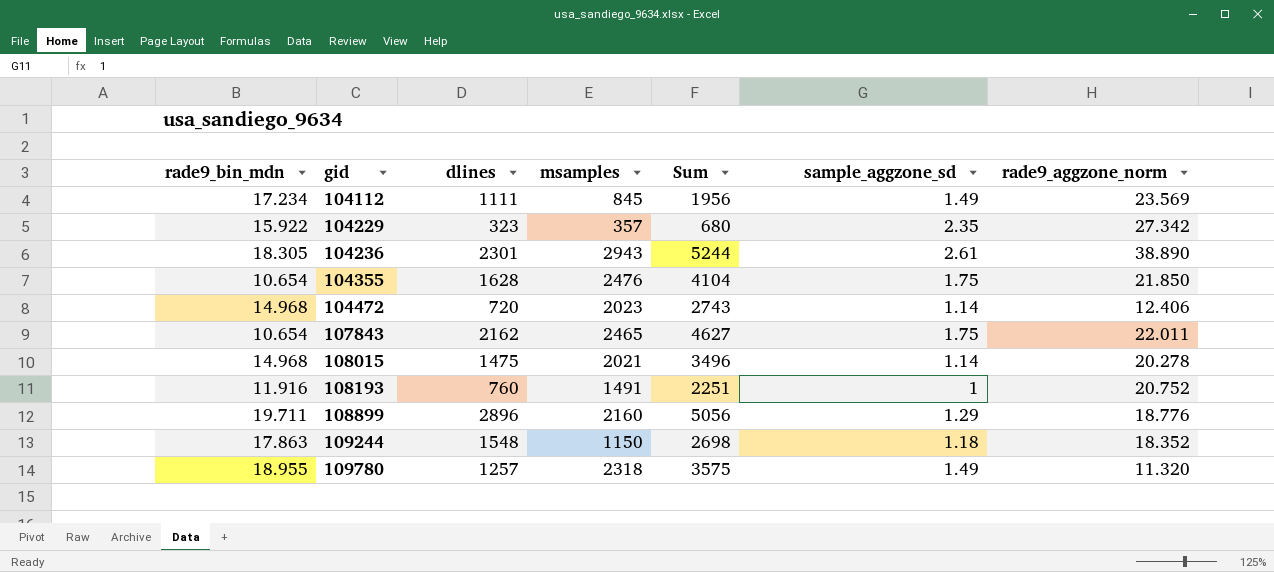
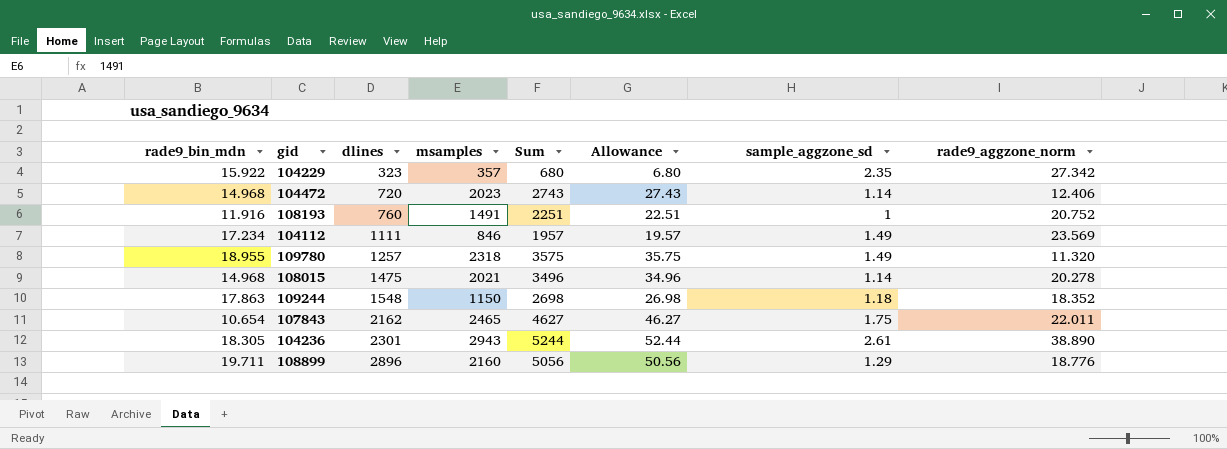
row order: gid ascending -> dlines ascending
column Allowance | formula: none -> [Sum] * 0.01
row 104355: 10.654 | 1628 | 2476 | 4104 | 1.75 | 21.850 -> none
104112 | msamples: 845 -> 846
104112 | Sum: 1956 -> 1957

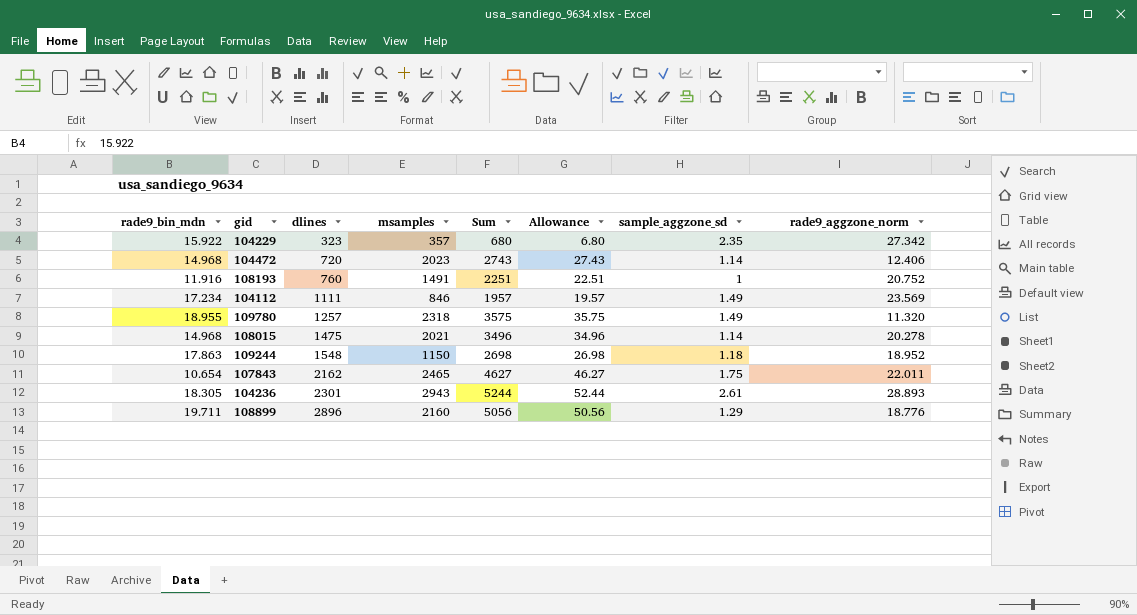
109244 | rade9_aggzone_norm: 18.352 -> 18.952
104236 | rade9_aggzone_norm: 38.890 -> 28.893

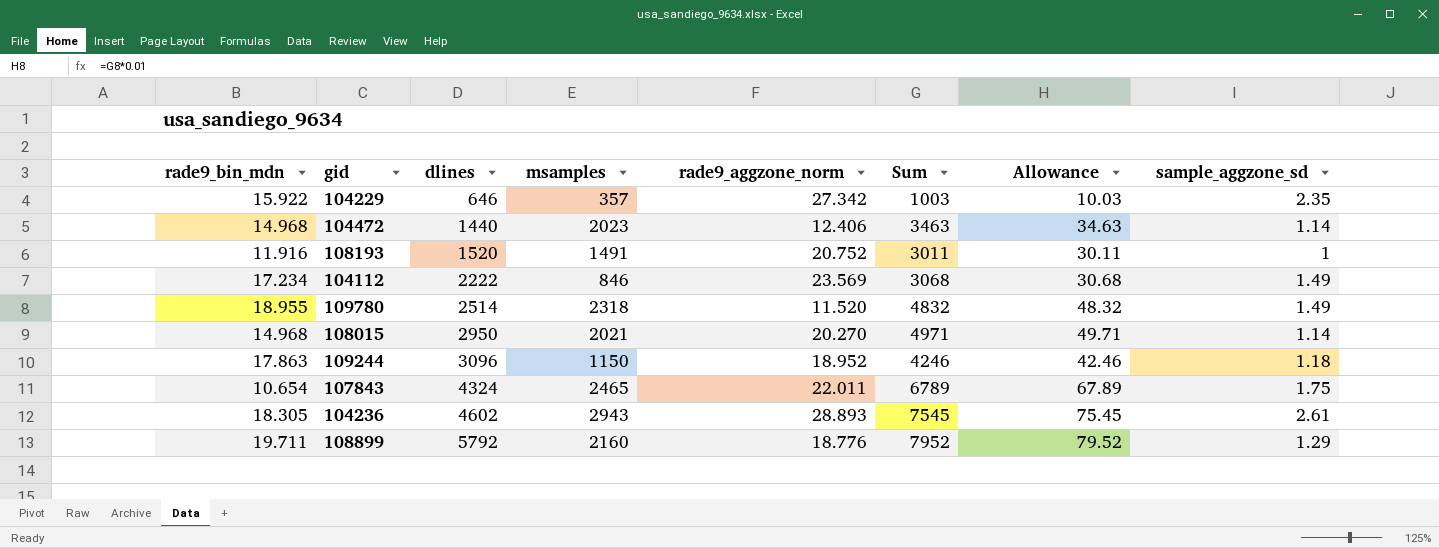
column rade9_aggzone_norm | position: 8 -> 5
104229 | dlines: 323 -> 646
104229 | Sum: 680 -> 1003
104229 | Allowance: 6.80 -> 10.03
104472 | dlines: 720 -> 1440
104472 | Sum: 2743 -> 3463
104472 | Allowance: 27.43 -> 34.63
108193 | dlines: 760 -> 1520
108193 | Sum: 2251 -> 3011
108193 | Allowance: 22.51 -> 30.11
104112 | dlines: 1111 -> 2222
104112 | Sum: 1957 -> 3068
104112 | Allowance: 19.57 -> 30.68
109780 | dlines: 1257 -> 2514
109780 | rade9_aggzone_norm: 11.320 -> 11.520
109780 | Sum: 3575 -> 4832
109780 | Allowance: 35.75 -> 48.32
108015 | dlines: 1475 -> 2950
108015 | rade9_aggzone_norm: 20.278 -> 20.270
108015 | Sum: 3496 -> 4971
108015 | Allowance: 34.96 -> 49.71
109244 | dlines: 1548 -> 3096
109244 | Sum: 2698 -> 4246
109244 | Allowance: 26.98 -> 42.46
107843 | dlines: 2162 -> 4324
107843 | Sum: 4627 -> 6789
107843 | Allowance: 46.27 -> 67.89
104236 | dlines: 2301 -> 4602
104236 | Sum: 5244 -> 7545
104236 | Allowance: 52.44 -> 75.45
108899 | dlines: 2896 -> 5792
108899 | Sum: 5056 -> 7952
108899 | Allowance: 50.56 -> 79.52

